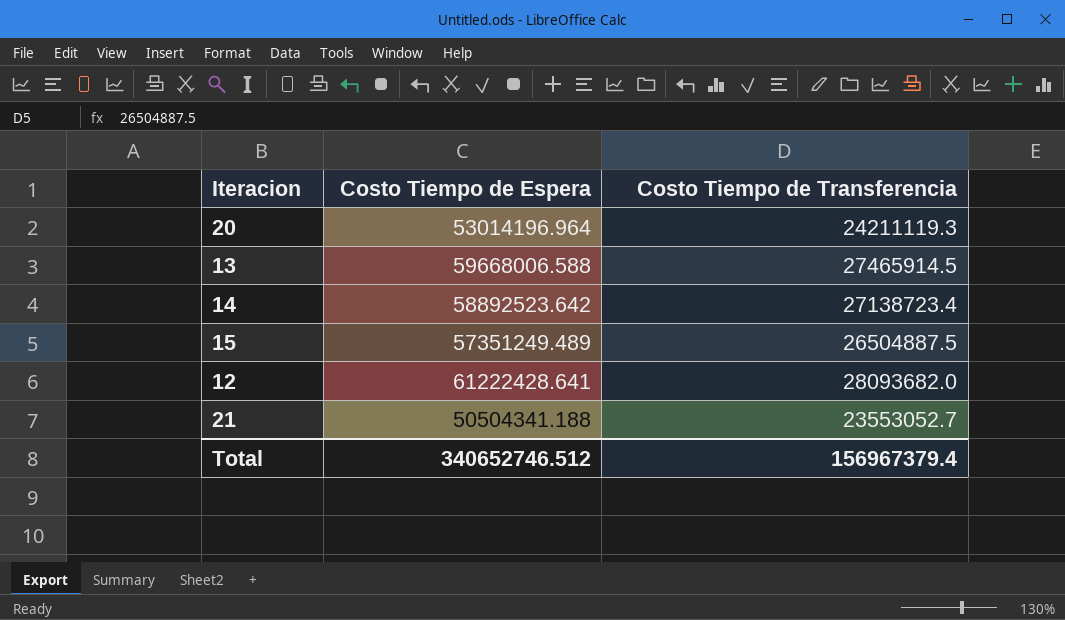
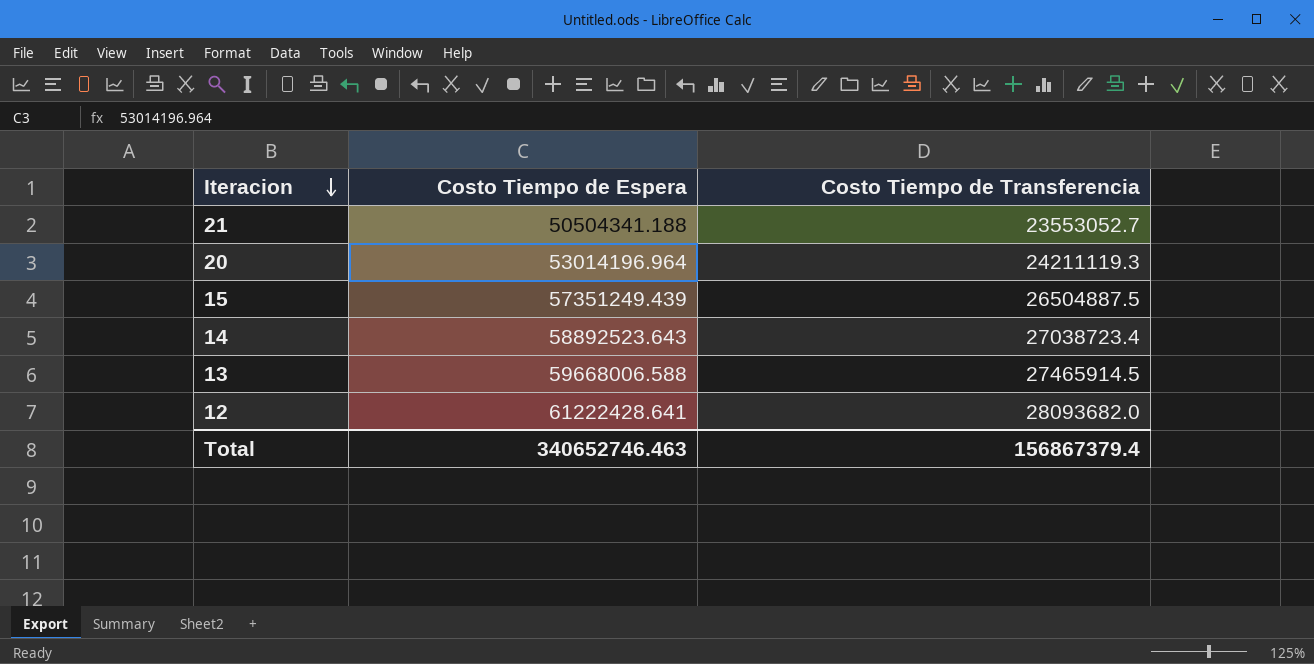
row order: none -> Iteracion descending
15 | Costo Tiempo de Espera: 57351249.489 -> 57351249.439
14 | Costo Tiempo de Espera: 58892523.642 -> 58892523.643
14 | Costo Tiempo de Transferencia: 27138723.4 -> 27038723.4
Total | Costo Tiempo de Espera: 340652746.512 -> 340652746.463
Total | Costo Tiempo de Transferencia: 156967379.4 -> 156867379.4

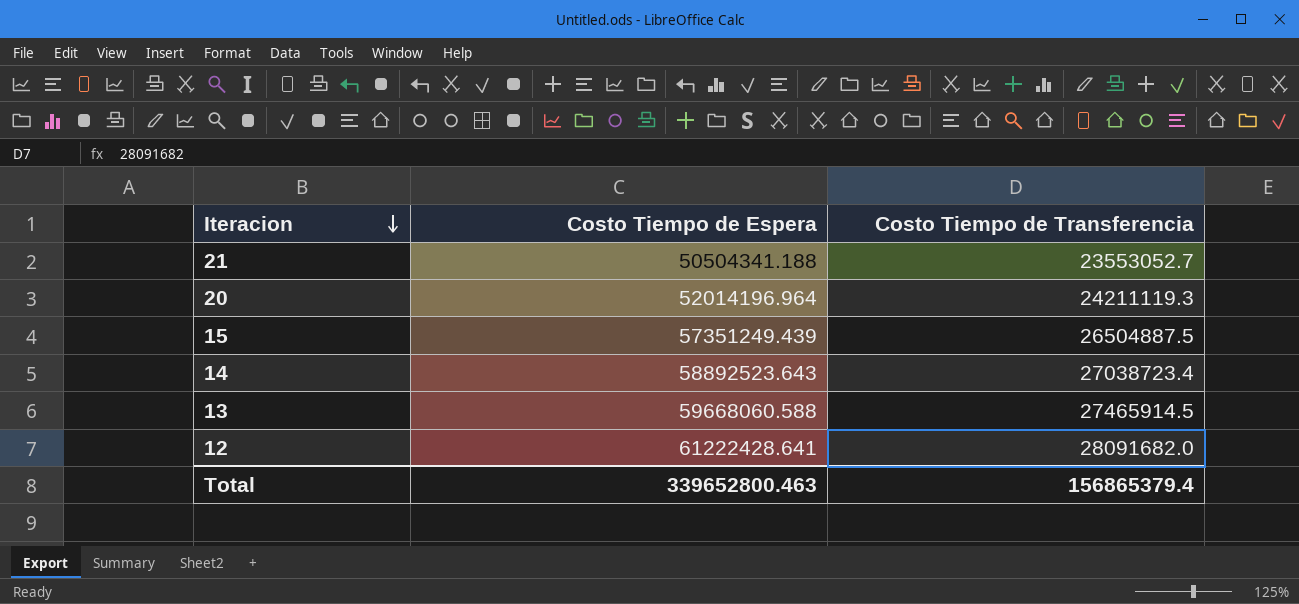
20 | Costo Tiempo de Espera: 53014196.964 -> 52014196.964
13 | Costo Tiempo de Espera: 59668006.588 -> 59668060.588
12 | Costo Tiempo de Transferencia: 28093682.0 -> 28091682.0
Total | Costo Tiempo de Espera: 340652746.463 -> 339652800.463
Total | Costo Tiempo de Transferencia: 156867379.4 -> 156865379.4

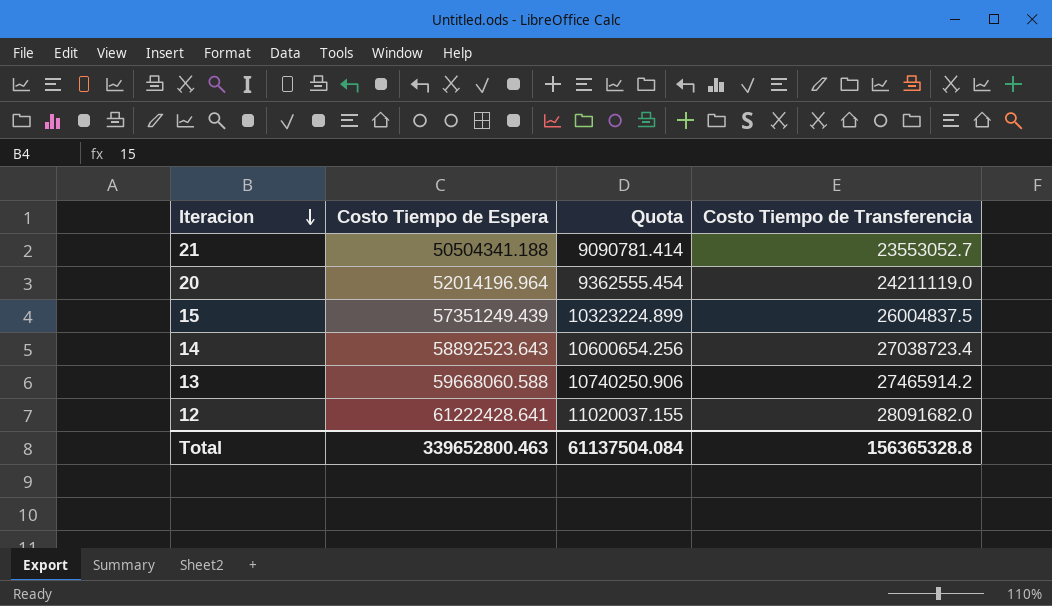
column Quota | formula: none -> [Costo Tiempo de Espera] * 0.18
20 | Costo Tiempo de Transferencia: 24211119.3 -> 24211119.0
15 | Costo Tiempo de Transferencia: 26504887.5 -> 26004837.5
13 | Costo Tiempo de Transferencia: 27465914.5 -> 27465914.2
Total | Costo Tiempo de Transferencia: 156865379.4 -> 156365328.8

